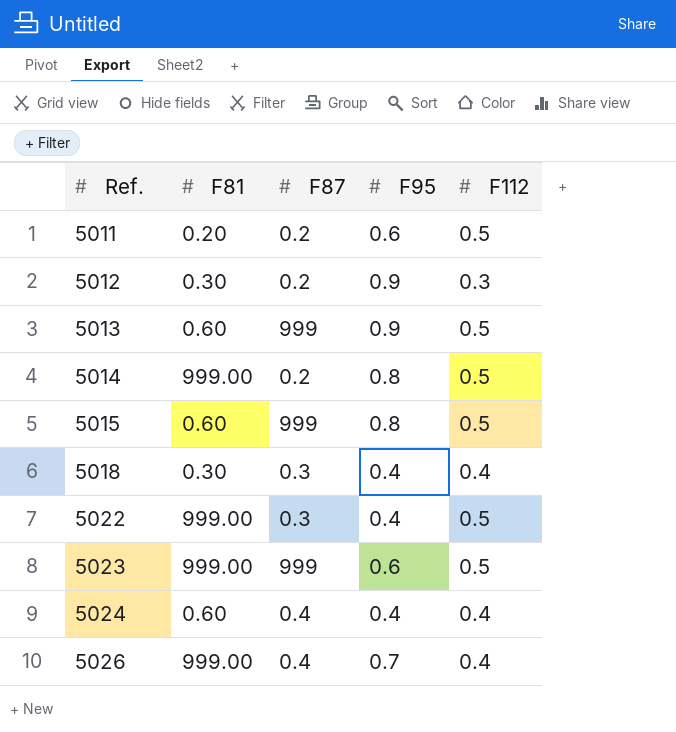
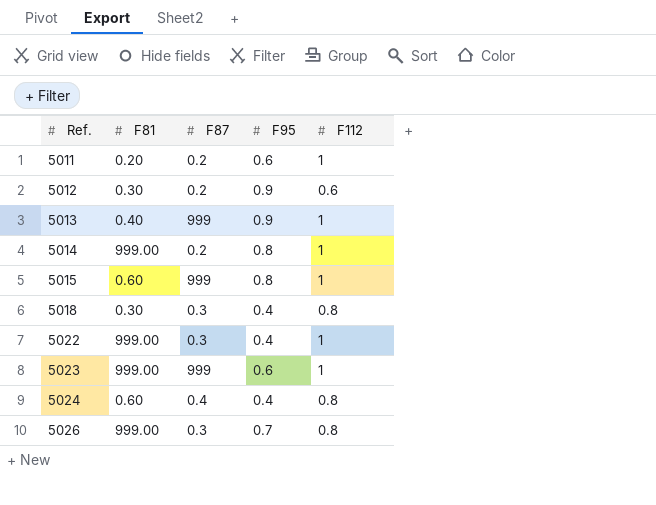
5011 | F112: 0.5 -> 1
5012 | F112: 0.3 -> 0.6
5013 | F81: 0.60 -> 0.40
5013 | F112: 0.5 -> 1
5014 | F112: 0.5 -> 1
5015 | F112: 0.5 -> 1
5018 | F112: 0.4 -> 0.8
5022 | F112: 0.5 -> 1
5023 | F112: 0.5 -> 1
5024 | F112: 0.4 -> 0.8
5026 | F87: 0.4 -> 0.3
5026 | F112: 0.4 -> 0.8

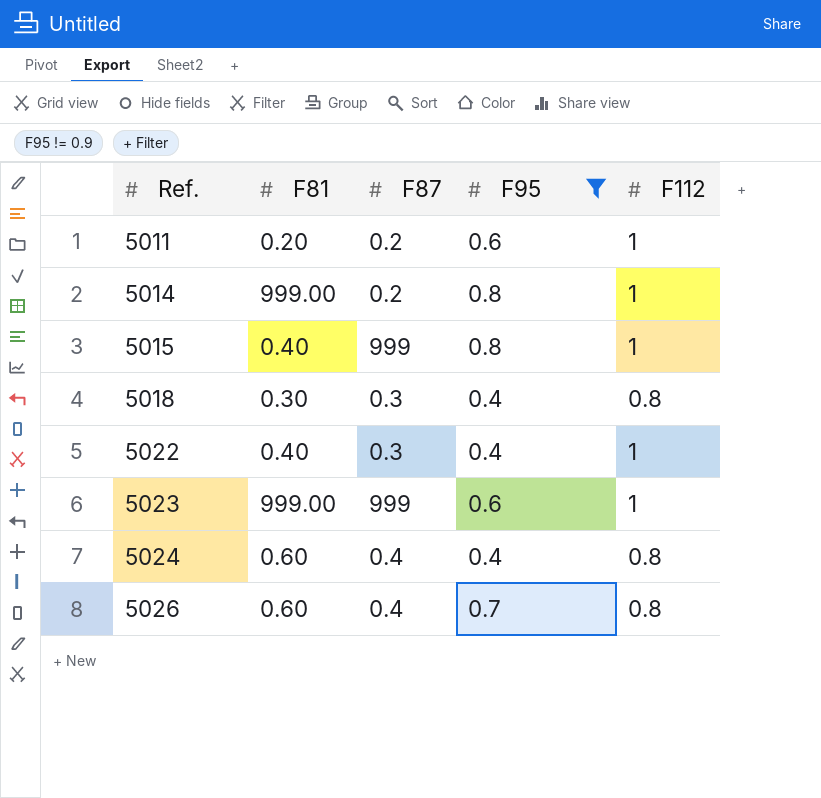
filter: none -> F95 != 0.9
5015 | F81: 0.60 -> 0.40
5022 | F81: 999.00 -> 0.40
5026 | F81: 999.00 -> 0.60
5026 | F87: 0.3 -> 0.4

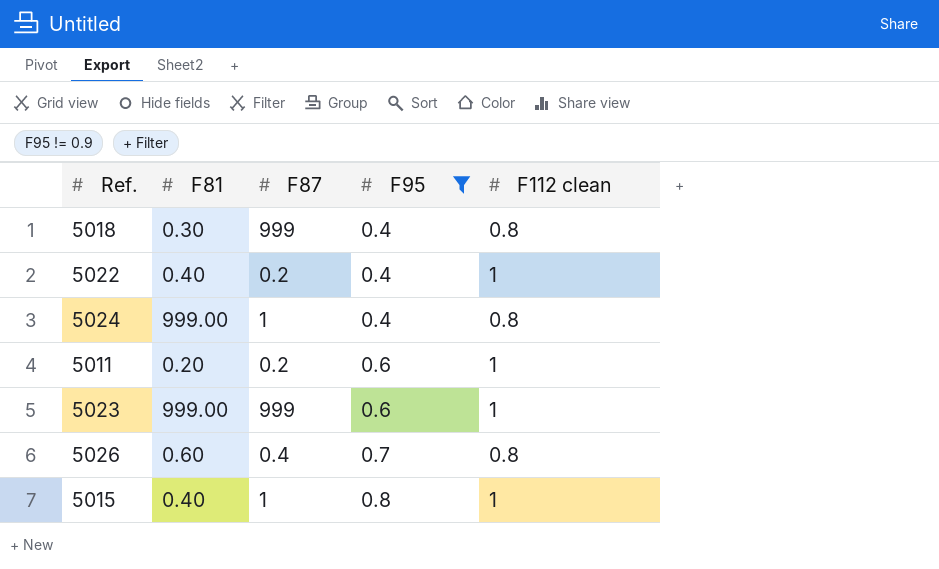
row order: Ref. ascending -> F95 ascending
column name: F112 -> F112 clean
row 5014: 999.00 | 0.2 | 0.8 | 1 -> none
5018 | F87: 0.3 -> 999
5022 | F87: 0.3 -> 0.2
5024 | F81: 0.60 -> 999.00
5024 | F87: 0.4 -> 1
5015 | F87: 999 -> 1

